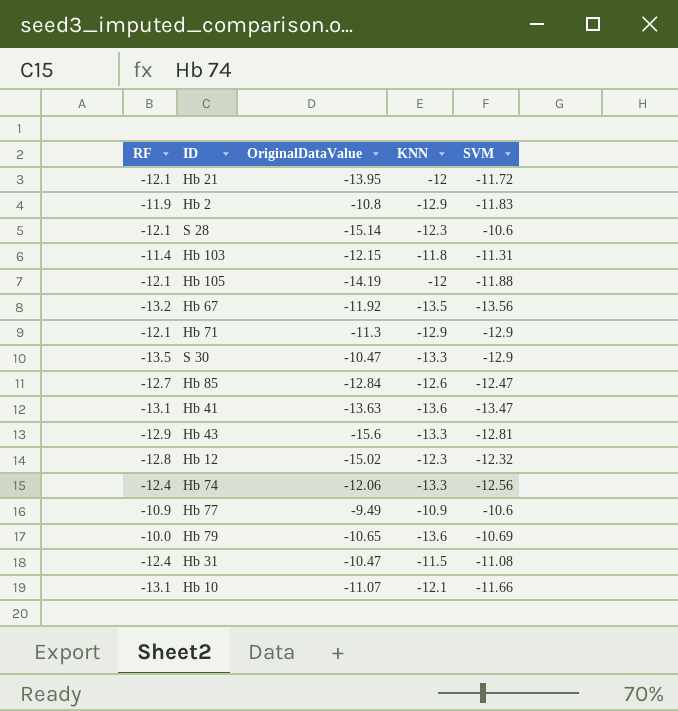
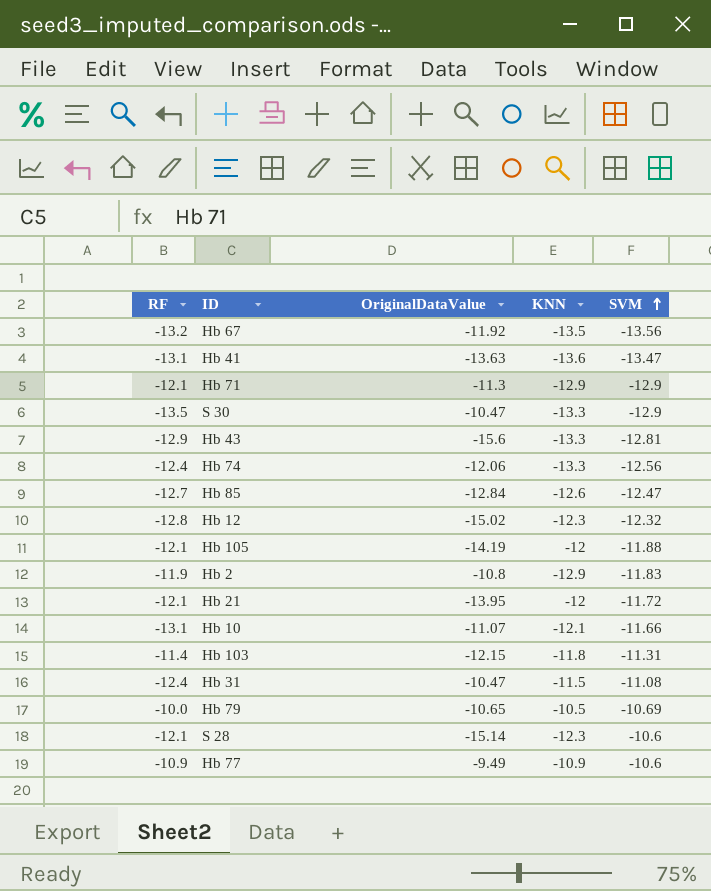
row order: none -> SVM ascending
Hb 79 | KNN: -13.6 -> -10.5

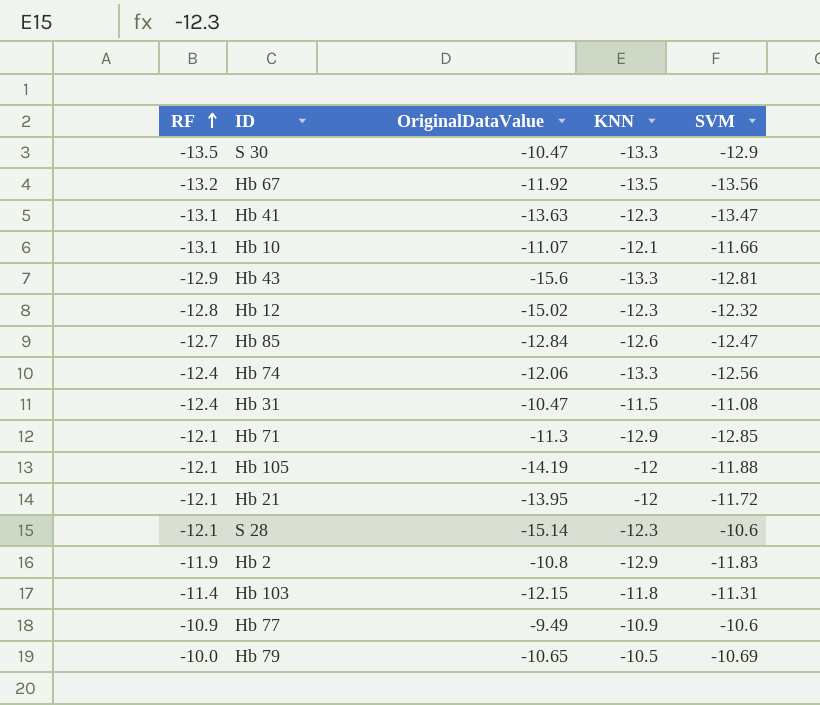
row order: SVM ascending -> RF ascending
Hb 41 | KNN: -13.6 -> -12.3
Hb 71 | SVM: -12.9 -> -12.85

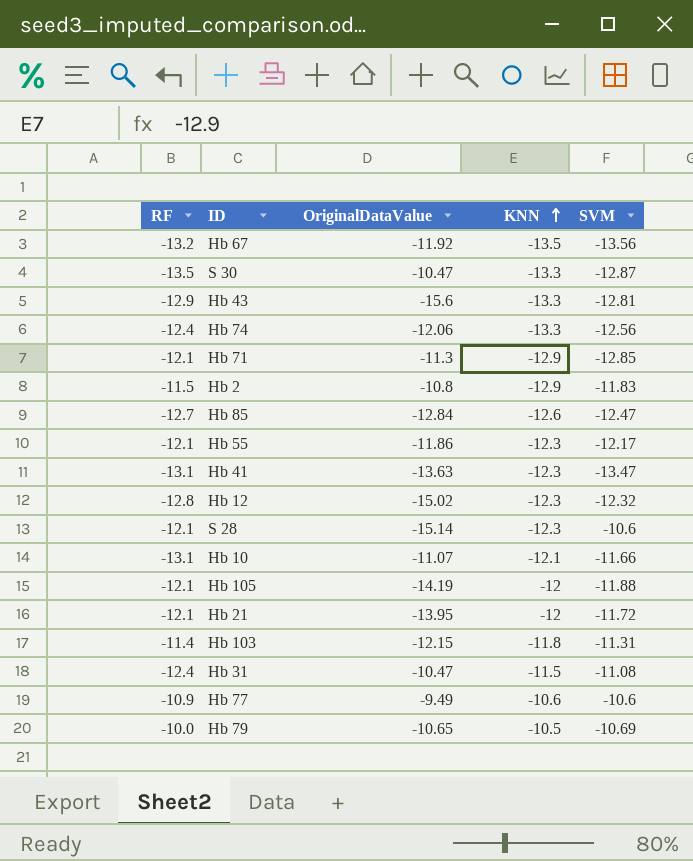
row order: RF ascending -> KNN ascending
S 30 | SVM: -12.9 -> -12.87
Hb 2 | RF: -11.9 -> -11.5
row Hb 55: none -> -12.1 | -11.86 | -12.3 | -12.17
Hb 77 | KNN: -10.9 -> -10.6

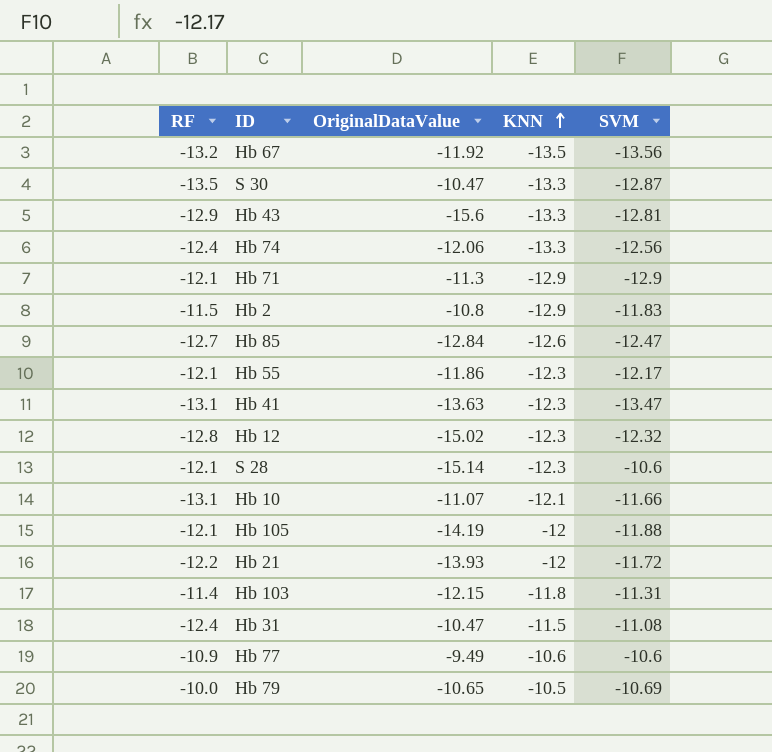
Hb 71 | SVM: -12.85 -> -12.9
Hb 21 | RF: -12.1 -> -12.2
Hb 21 | OriginalDataValue: -13.95 -> -13.93

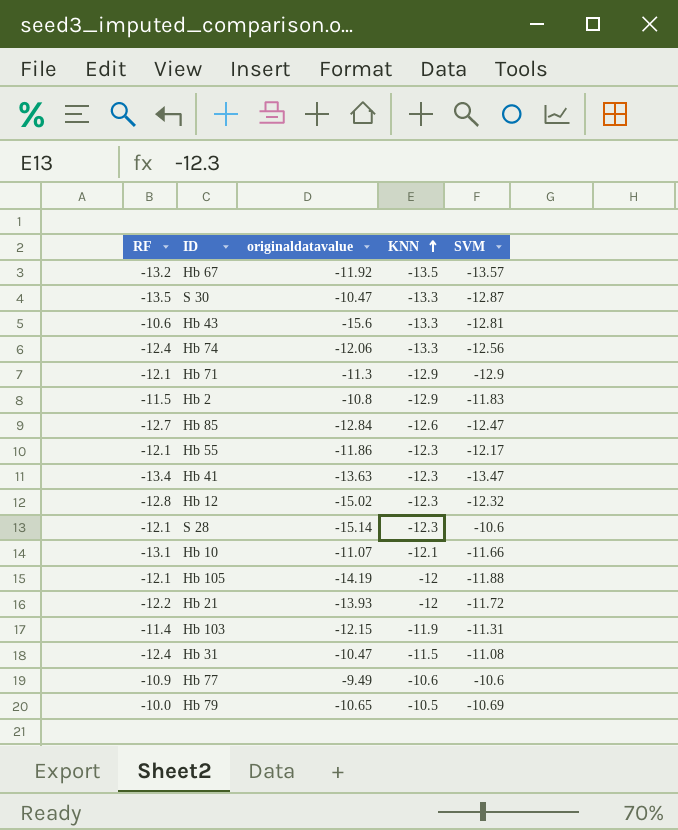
column name: OriginalDataValue -> originaldatavalue
Hb 67 | SVM: -13.56 -> -13.57
Hb 43 | RF: -12.9 -> -10.6
Hb 41 | RF: -13.1 -> -13.4
Hb 103 | KNN: -11.8 -> -11.9

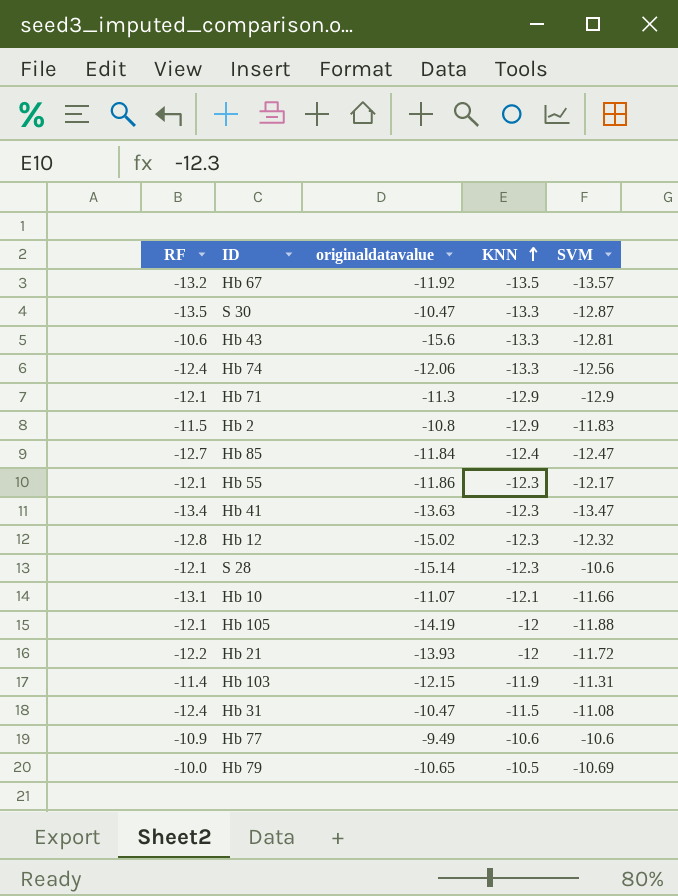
Hb 85 | originaldatavalue: -12.84 -> -11.84
Hb 85 | KNN: -12.6 -> -12.4

